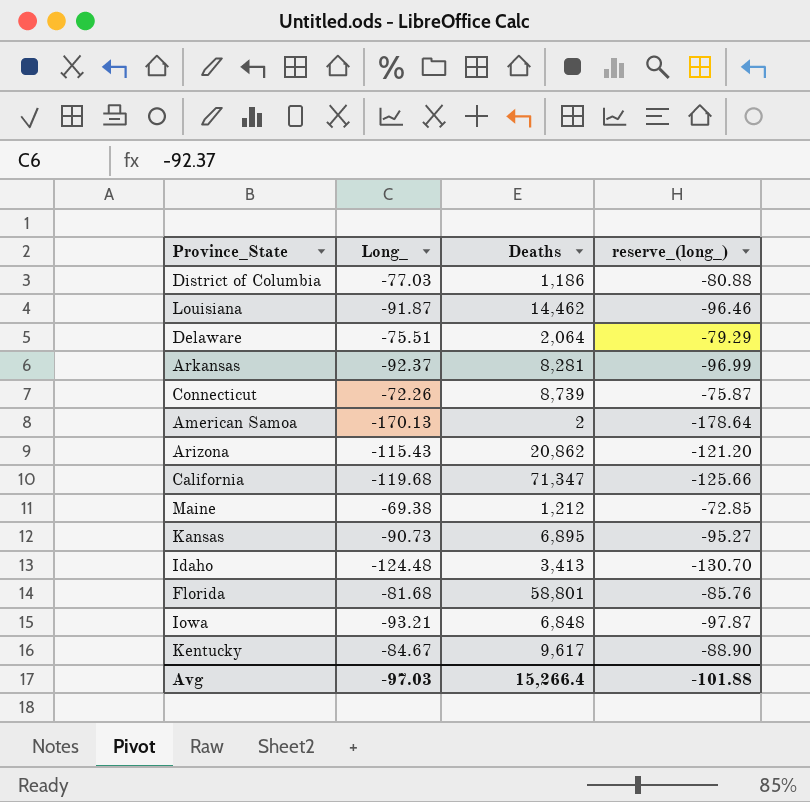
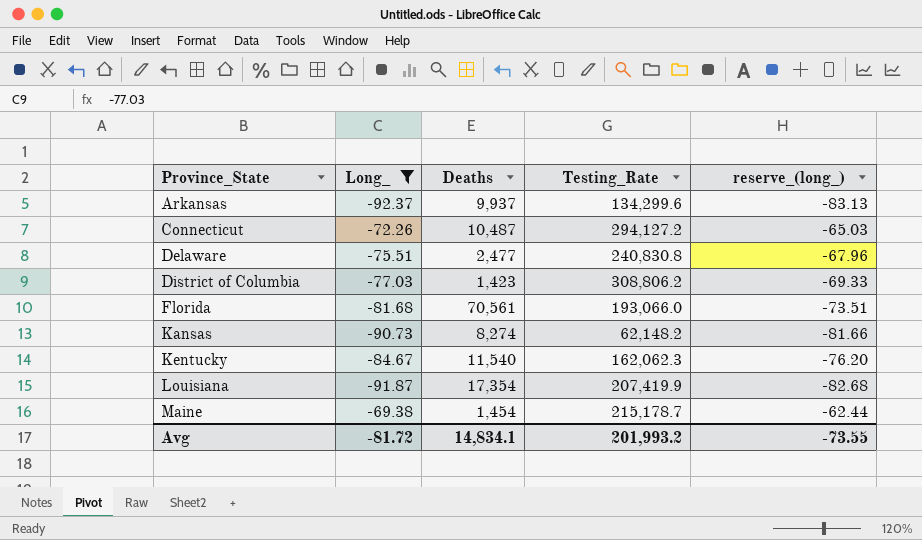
filter: none -> Long_ >= -92.37
row order: none -> Province_State ascending
column Testing_Rate | position: none -> 4
column reserve_(long_) | formula: [Long_] * 1.05 -> [Long_] * 0.9
Arkansas | Deaths: 8,281 -> 9,937
Connecticut | Deaths: 8,739 -> 10,487
Delaware | Deaths: 2,064 -> 2,477
District of Columbia | Deaths: 1,186 -> 1,423
Florida | Deaths: 58,801 -> 70,561
Kansas | Deaths: 6,895 -> 8,274
Kentucky | Deaths: 9,617 -> 11,540
Louisiana | Deaths: 14,462 -> 17,354
Maine | Deaths: 1,212 -> 1,454
Avg | Long_: -97.03 -> -81.72
Avg | Deaths: 15,266.4 -> 14,834.1
Avg | reserve_(long_): -101.88 -> -73.55

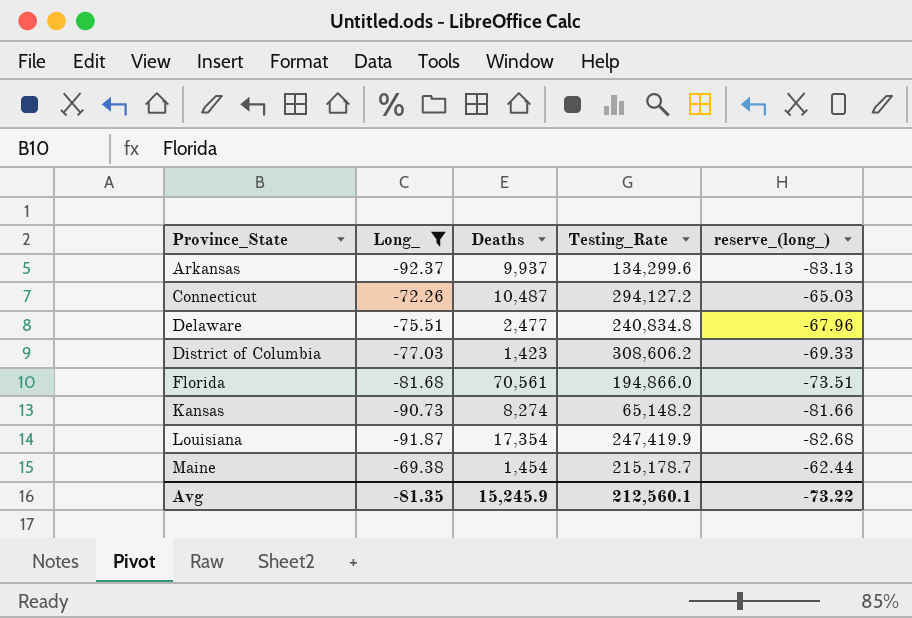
row Kentucky: -84.67 | 11,540 | 162,062.3 | -76.20 -> none
Delaware | Testing_Rate: 240,830.8 -> 240,834.8
District of Columbia | Testing_Rate: 308,806.2 -> 308,606.2
Florida | Testing_Rate: 193,066.0 -> 194,866.0
Kansas | Testing_Rate: 62,148.2 -> 65,148.2
Louisiana | Testing_Rate: 207,419.9 -> 247,419.9
Avg | Long_: -81.72 -> -81.35
Avg | Deaths: 14,834.1 -> 15,245.9
Avg | Testing_Rate: 201,993.2 -> 212,560.1
Avg | reserve_(long_): -73.55 -> -73.22

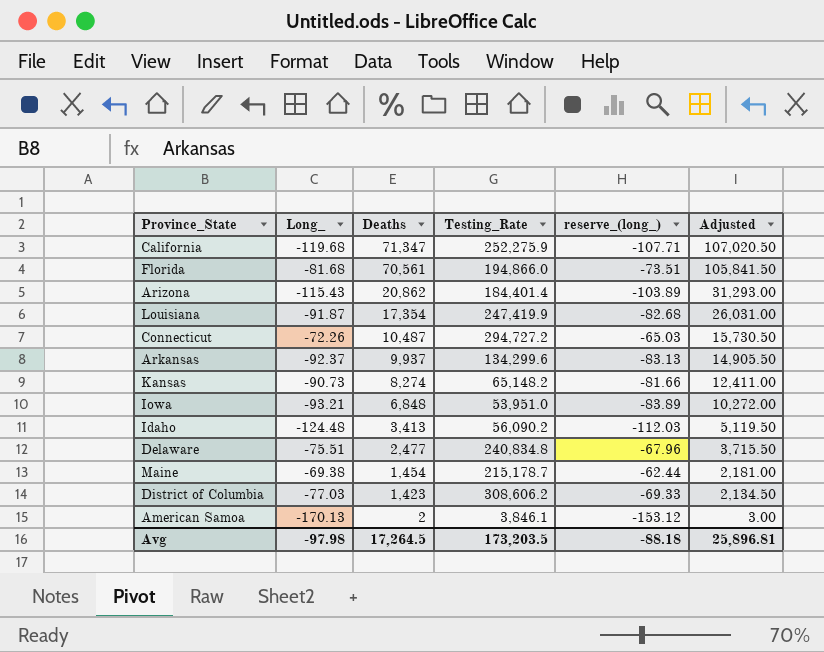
filter: Long_ >= -92.37 -> none
row order: Province_State ascending -> Deaths descending
column Adjusted | formula: none -> [Deaths] * 1.5
Connecticut | Testing_Rate: 294,127.2 -> 294,727.2
Avg | Long_: -81.35 -> -97.98
Avg | Deaths: 15,245.9 -> 17,264.5
Avg | Testing_Rate: 212,560.1 -> 173,203.5
Avg | reserve_(long_): -73.22 -> -88.18

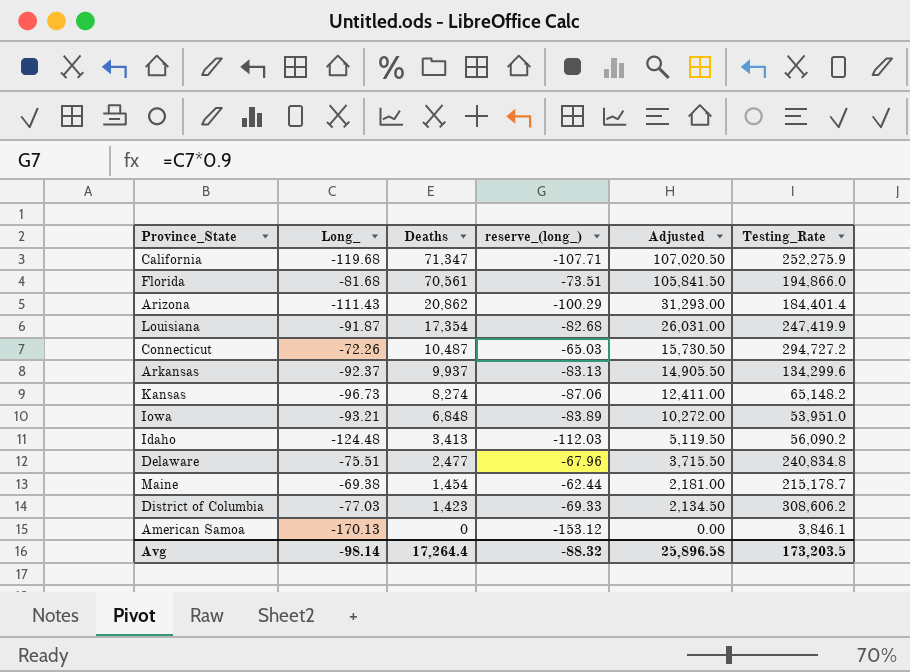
column Testing_Rate | position: 4 -> 6
Arizona | Long_: -115.43 -> -111.43
Arizona | reserve_(long_): -103.89 -> -100.29
Kansas | Long_: -90.73 -> -96.73
Kansas | reserve_(long_): -81.66 -> -87.06
American Samoa | Deaths: 2 -> 0
American Samoa | Adjusted: 3.00 -> 0.00
Avg | Long_: -97.98 -> -98.14
Avg | Deaths: 17,264.5 -> 17,264.4
Avg | reserve_(long_): -88.18 -> -88.32
Avg | Adjusted: 25,896.81 -> 25,896.58

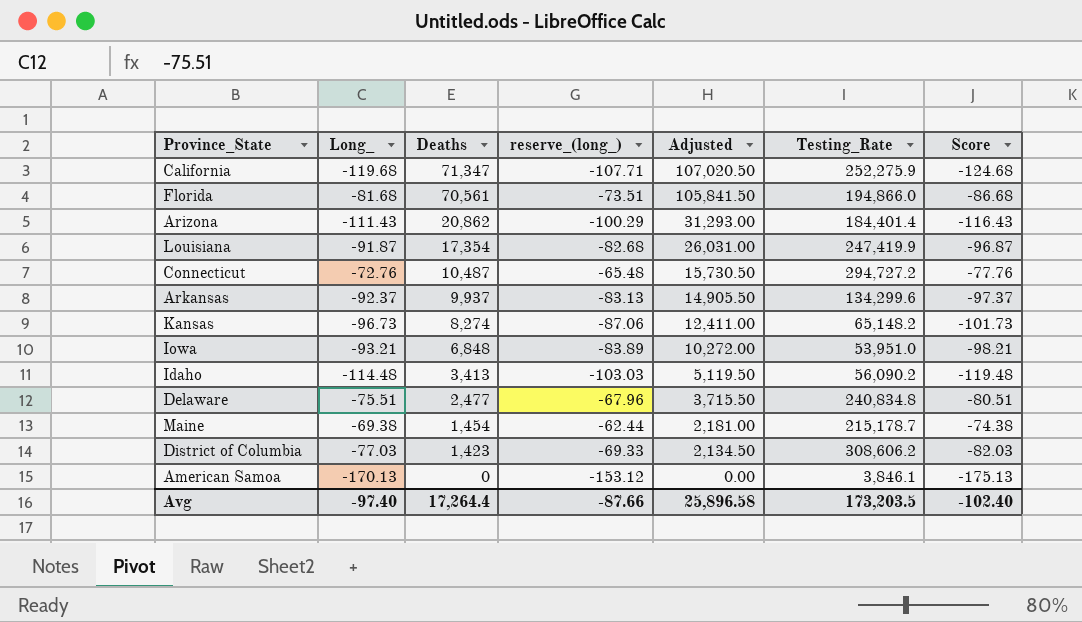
column Score | formula: none -> [Long_] - 5
Connecticut | Long_: -72.26 -> -72.76
Connecticut | reserve_(long_): -65.03 -> -65.48
Idaho | Long_: -124.48 -> -114.48
Idaho | reserve_(long_): -112.03 -> -103.03
Avg | Long_: -98.14 -> -97.40
Avg | reserve_(long_): -88.32 -> -87.66

